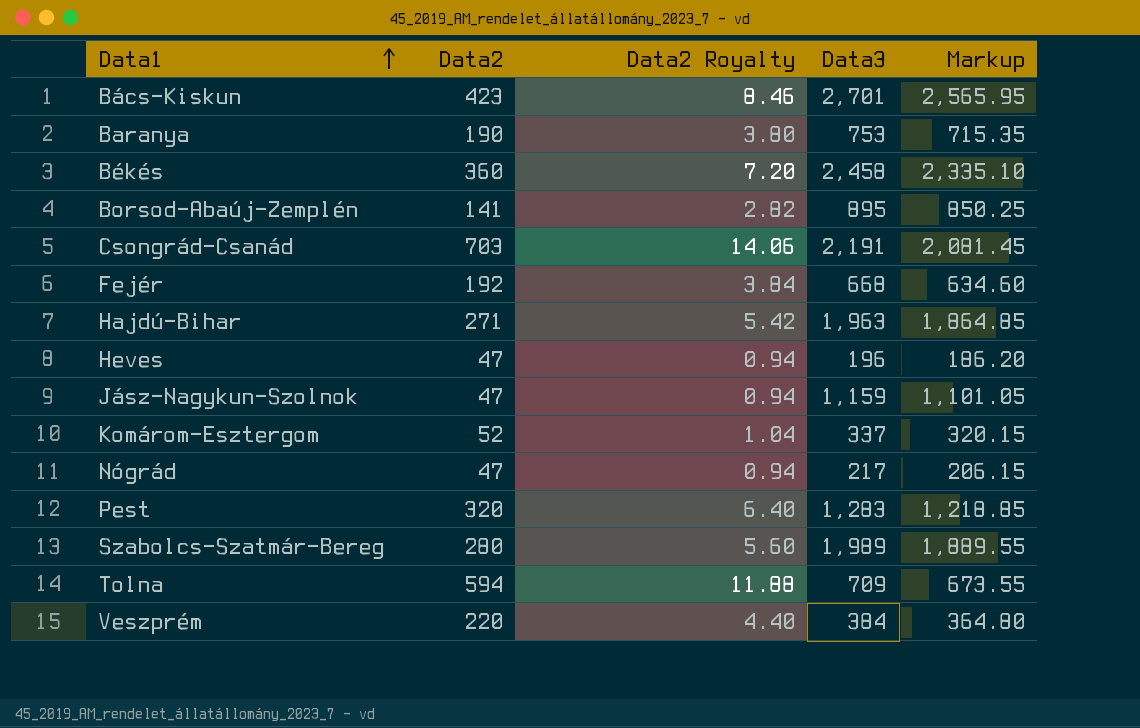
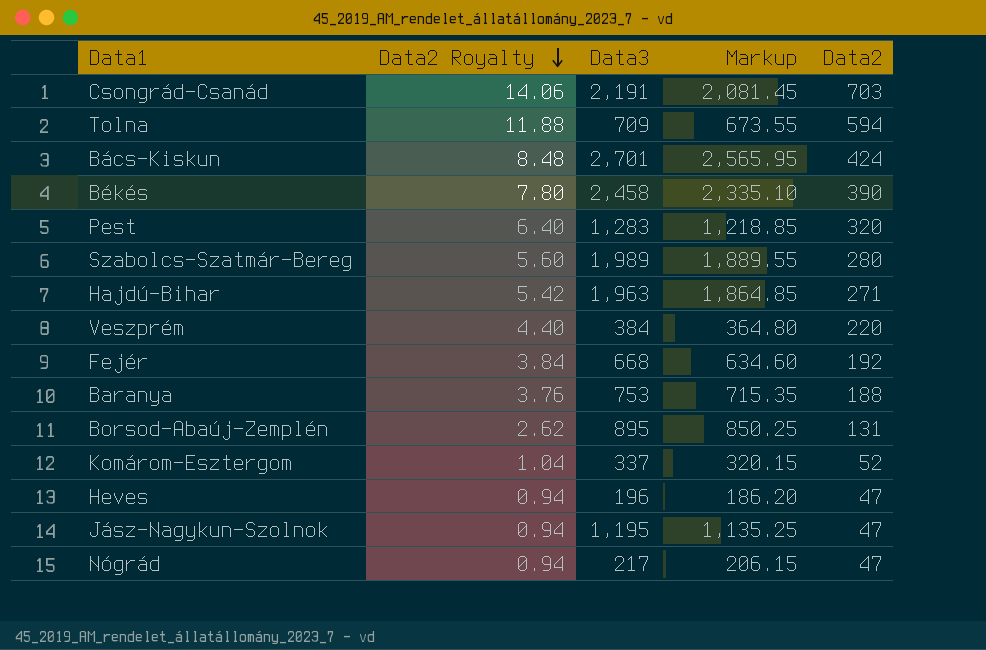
row order: Data1 ascending -> Data2 Royalty descending
column Data2 | position: 2 -> 5
Bács-Kiskun | Data2 Royalty: 8.46 -> 8.48
Bács-Kiskun | Data2: 423 -> 424
Békés | Data2 Royalty: 7.20 -> 7.80
Békés | Data2: 360 -> 390
Baranya | Data2 Royalty: 3.80 -> 3.76
Baranya | Data2: 190 -> 188
Borsod-Abaúj-Zemplén | Data2 Royalty: 2.82 -> 2.62
Borsod-Abaúj-Zemplén | Data2: 141 -> 131
Jász-Nagykun-Szolnok | Data3: 1,159 -> 1,195
Jász-Nagykun-Szolnok | Markup: 1,101.05 -> 1,135.25

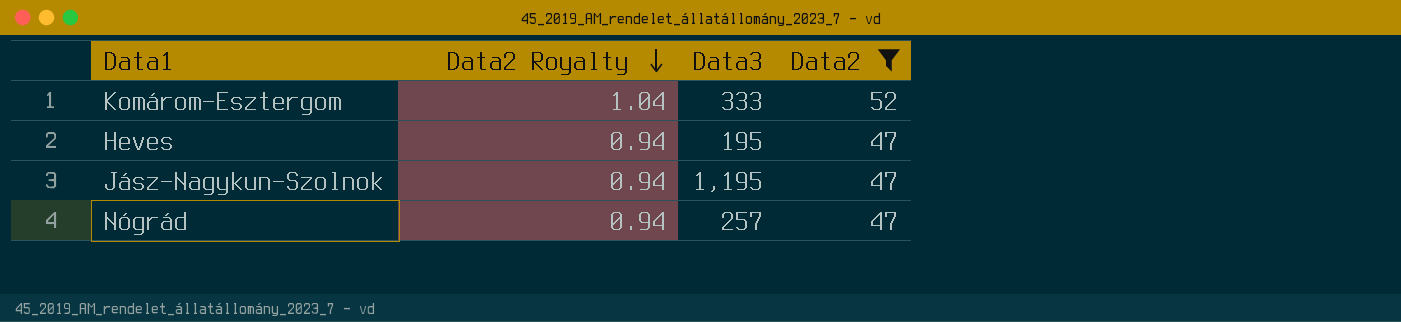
filter: none -> Data2 <= 52
column Markup | formula: [Data3] * 0.95 -> none
Komárom-Esztergom | Data3: 337 -> 333
Heves | Data3: 196 -> 195
Nógrád | Data3: 217 -> 257

